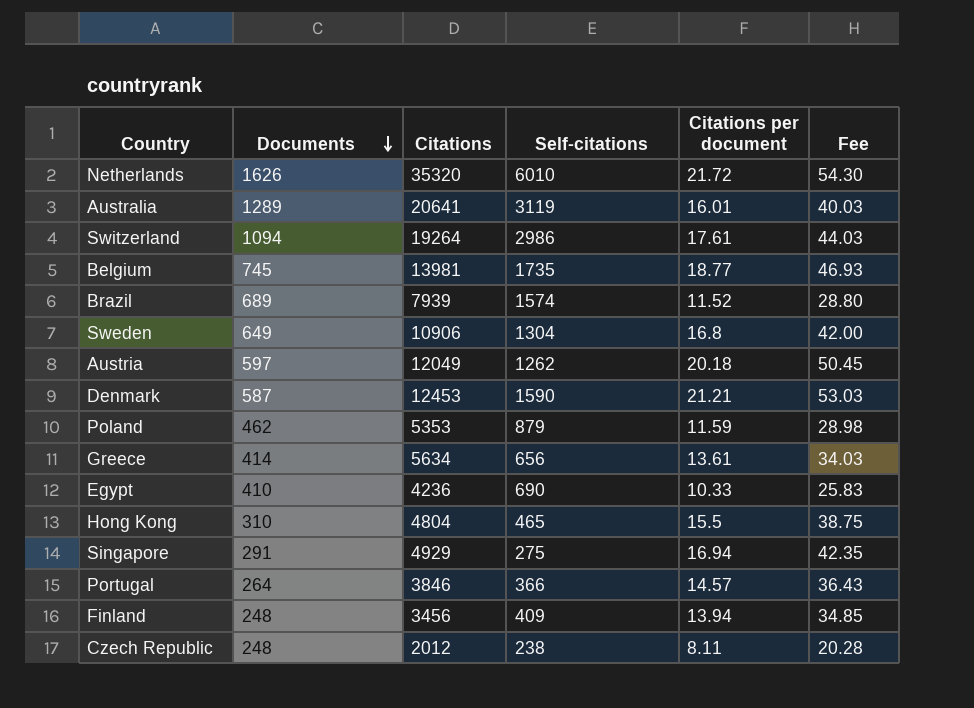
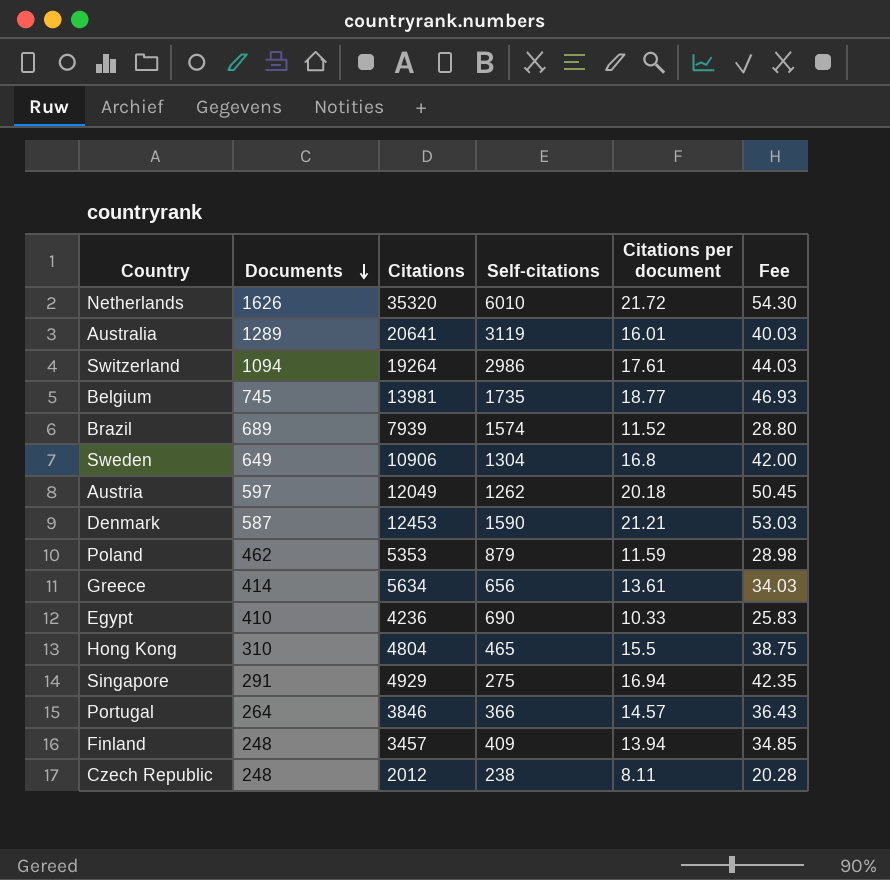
Finland | Citations: 3456 -> 3457

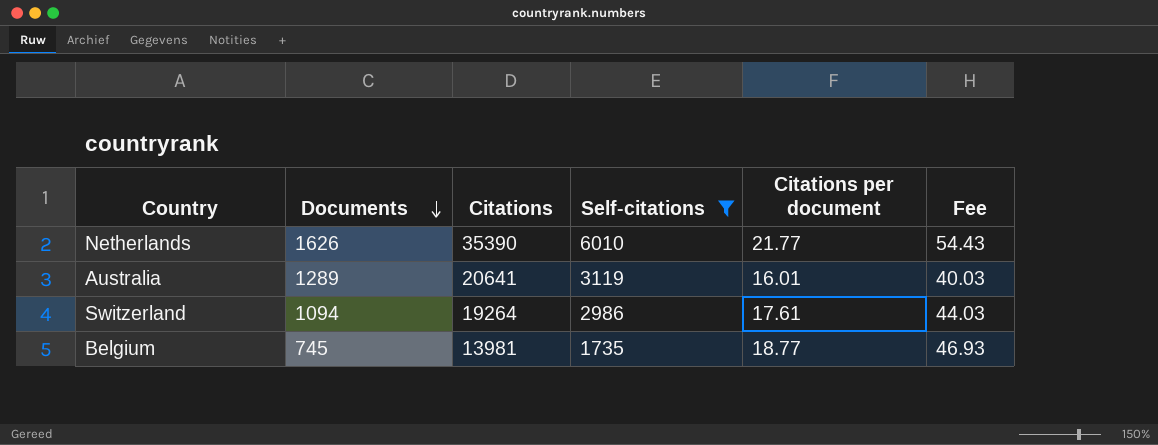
filter: none -> Self-citations >= 1735
Netherlands | Citations: 35320 -> 35390
Netherlands | Citations per document: 21.72 -> 21.77
Netherlands | Fee: 54.30 -> 54.43

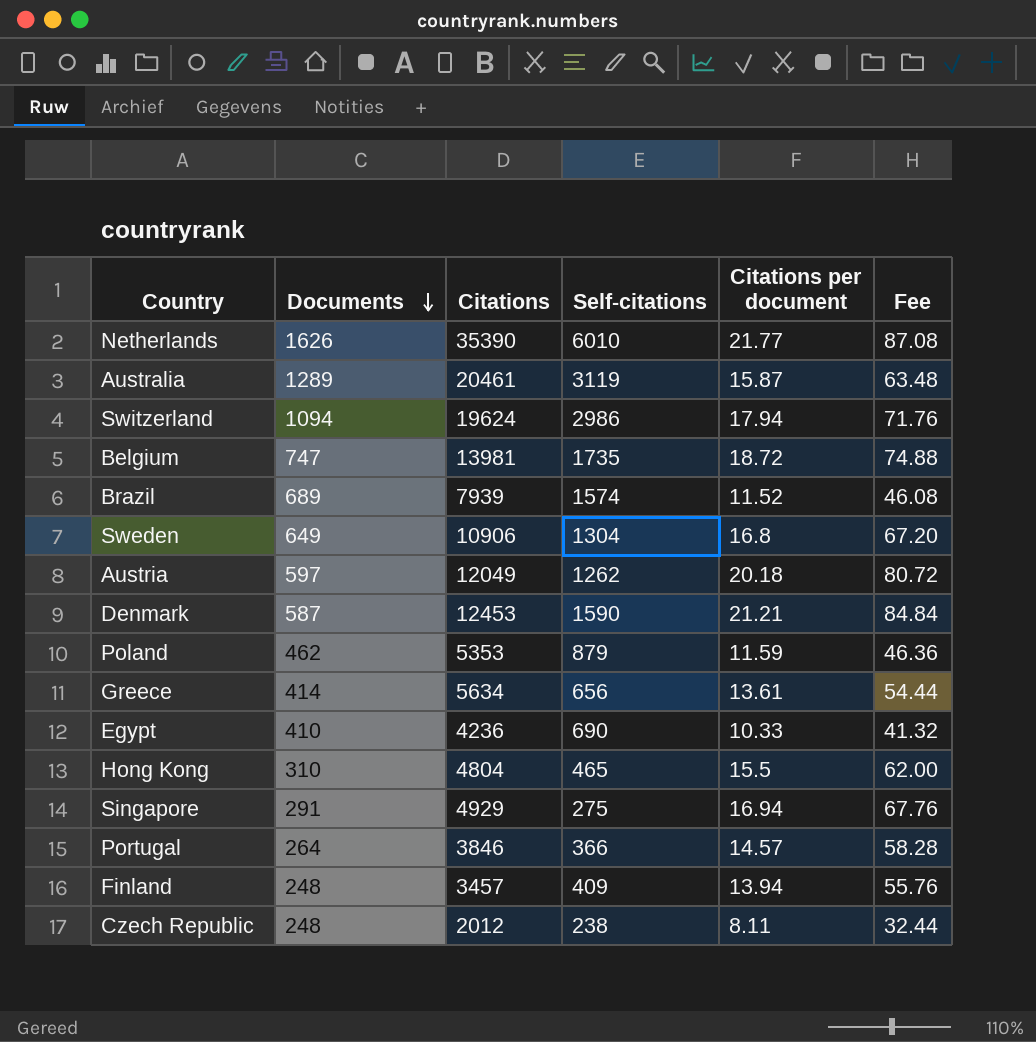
filter: Self-citations >= 1735 -> none
column Fee | formula: [Citations per document] * 2.5 -> [Citations per document] * 4
Australia | Citations: 20641 -> 20461
Australia | Citations per document: 16.01 -> 15.87
Switzerland | Citations: 19264 -> 19624
Switzerland | Citations per document: 17.61 -> 17.94
Belgium | Documents: 745 -> 747
Belgium | Citations per document: 18.77 -> 18.72

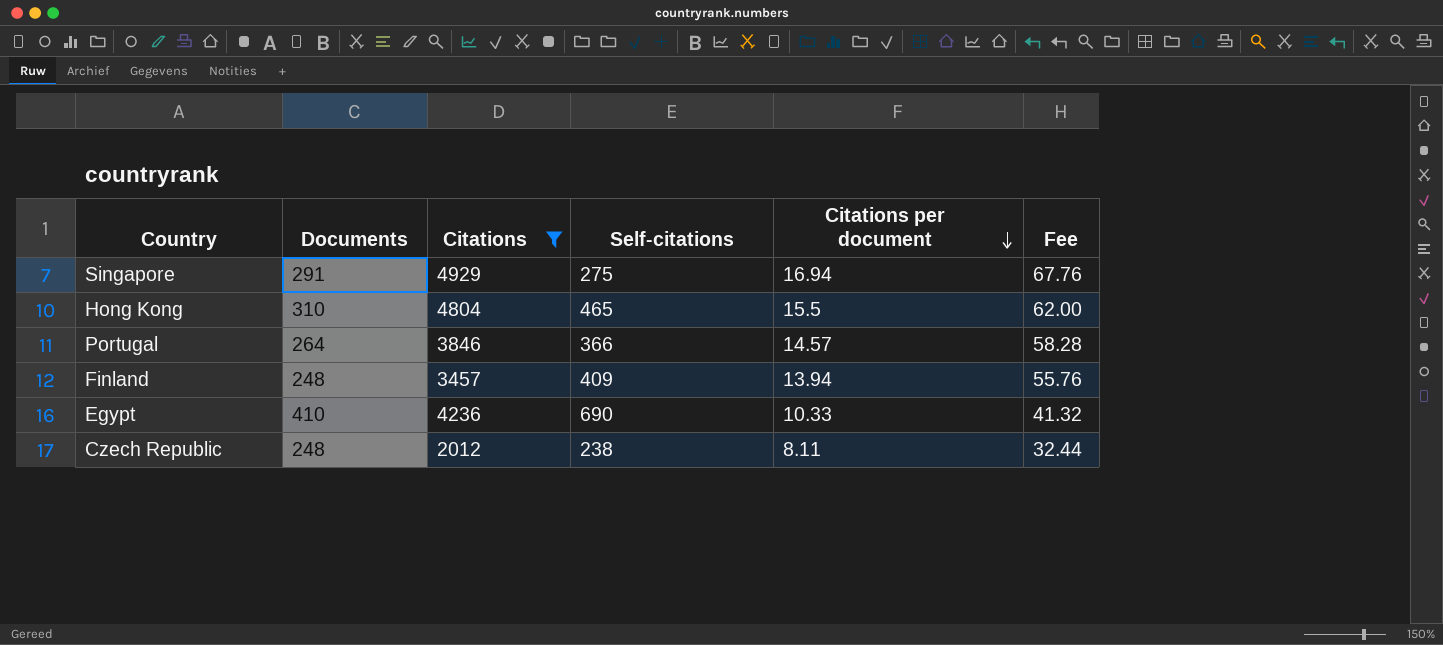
filter: none -> Citations <= 4929
row order: Documents descending -> Citations per document descending

